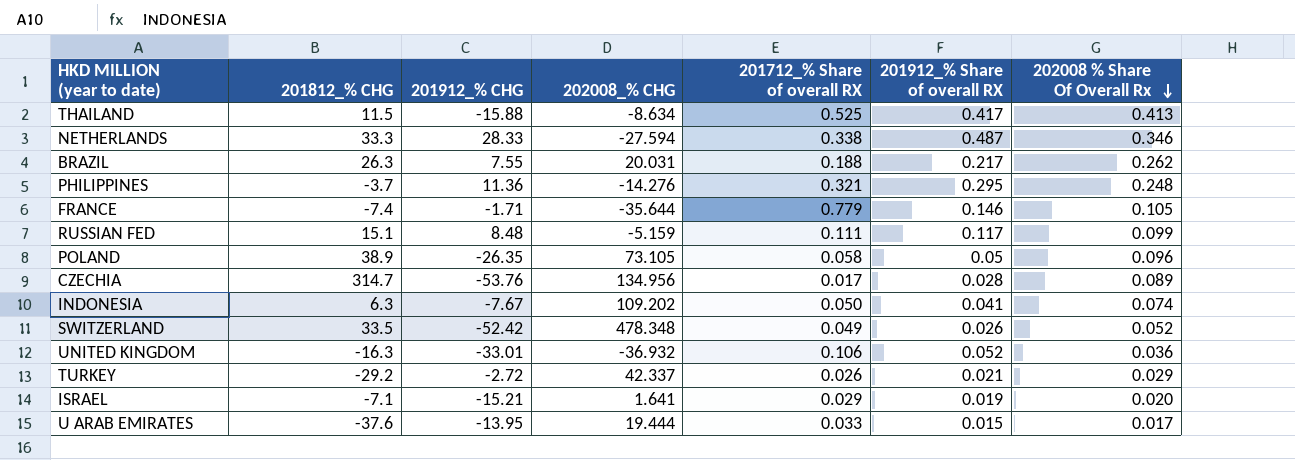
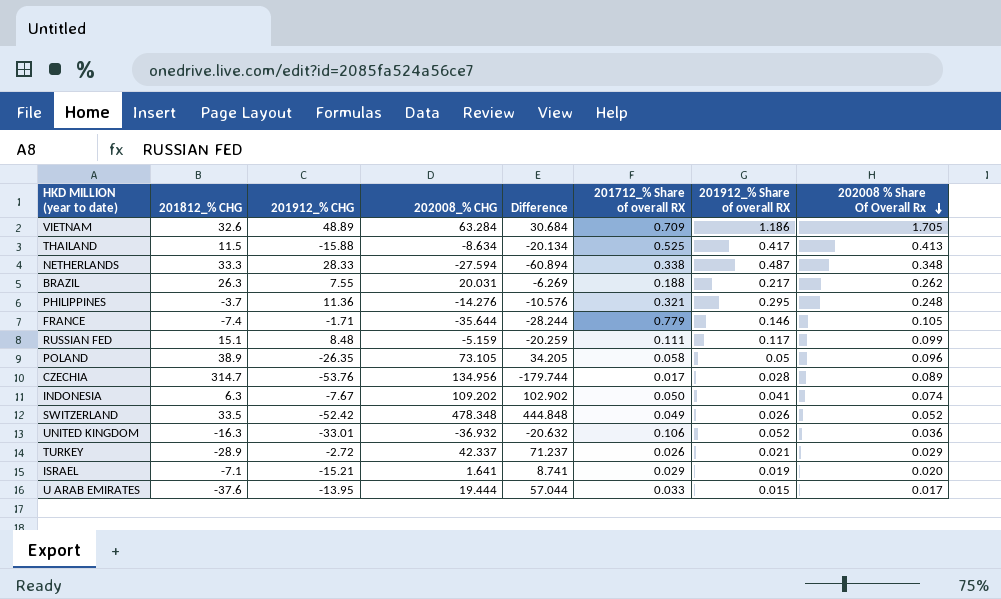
column Difference | formula: none -> [202008_% CHG] - [201812_% CHG]
row VIETNAM: none -> 32.6 | 48.89 | 63.284 | 30.684 | 0.709 | 1.186 | 1.705
NETHERLANDS | 202008 % Share Of Overall Rx: 0.346 -> 0.348
TURKEY | 201812_% CHG: -29.2 -> -28.9

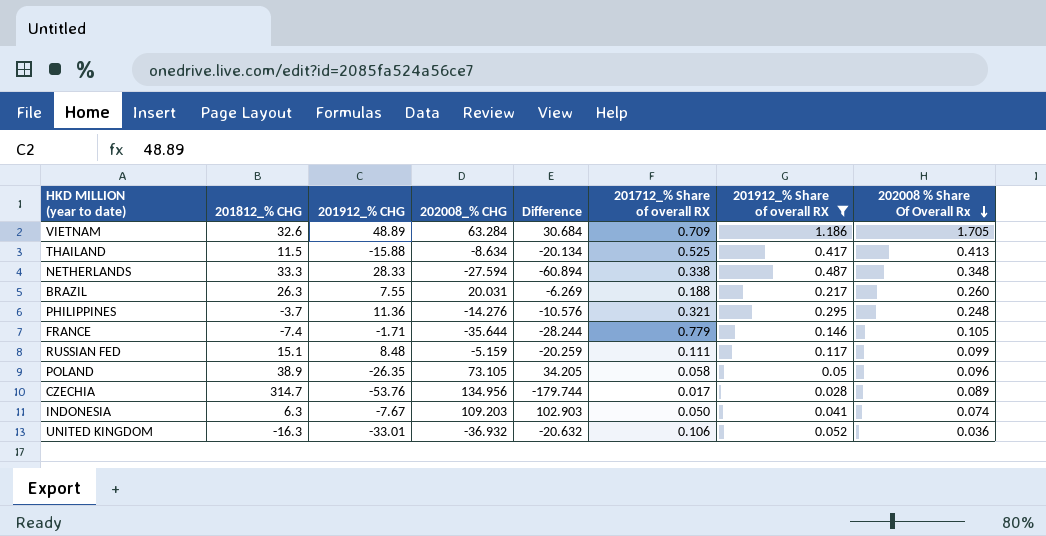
filter: none -> 201912_% Share of overall RX >= 0.028
BRAZIL | 202008 % Share Of Overall Rx: 0.262 -> 0.260
INDONESIA | 202008_% CHG: 109.202 -> 109.203
INDONESIA | Difference: 102.902 -> 102.903

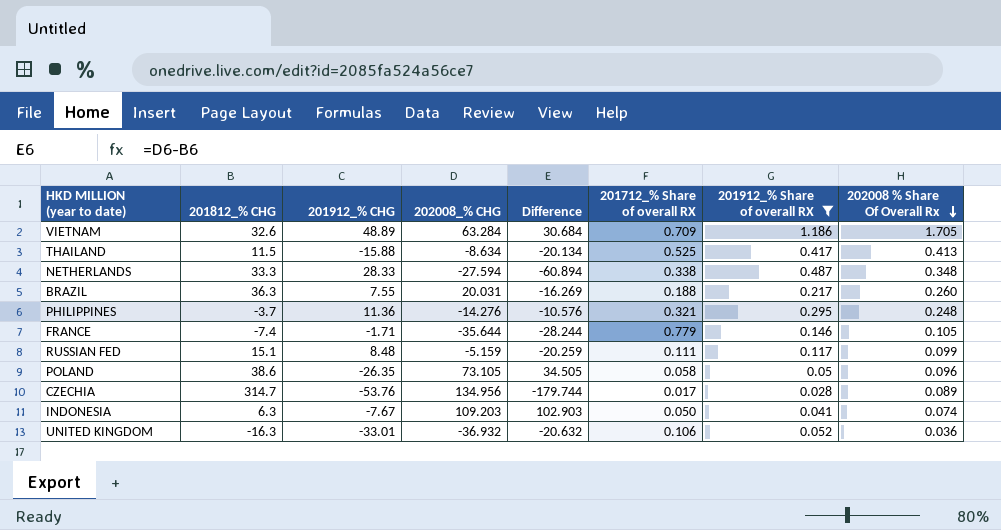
BRAZIL | 201812_% CHG: 26.3 -> 36.3
BRAZIL | Difference: -6.269 -> -16.269
POLAND | 201812_% CHG: 38.9 -> 38.6
POLAND | Difference: 34.205 -> 34.505

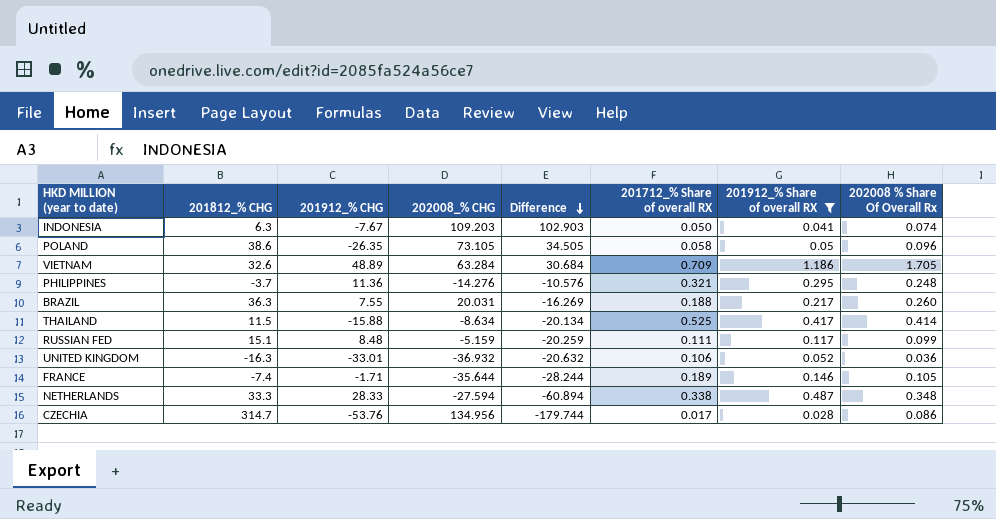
row order: 202008 % Share Of Overall Rx descending -> Difference descending
THAILAND | 202008 % Share Of Overall Rx: 0.413 -> 0.414
FRANCE | 201712_% Share of overall RX: 0.779 -> 0.189
CZECHIA | 202008 % Share Of Overall Rx: 0.089 -> 0.086

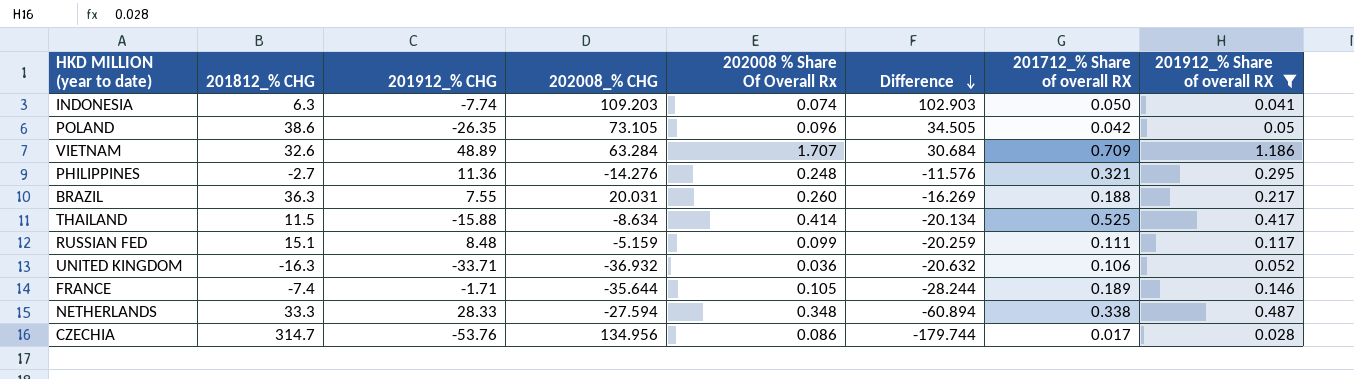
column 202008 % Share Of Overall Rx | position: 8 -> 5
INDONESIA | 201912_% CHG: -7.67 -> -7.74
POLAND | 201712_% Share of overall RX: 0.058 -> 0.042
VIETNAM | 202008 % Share Of Overall Rx: 1.705 -> 1.707
PHILIPPINES | 201812_% CHG: -3.7 -> -2.7
PHILIPPINES | Difference: -10.576 -> -11.576
UNITED KINGDOM | 201912_% CHG: -33.01 -> -33.71

